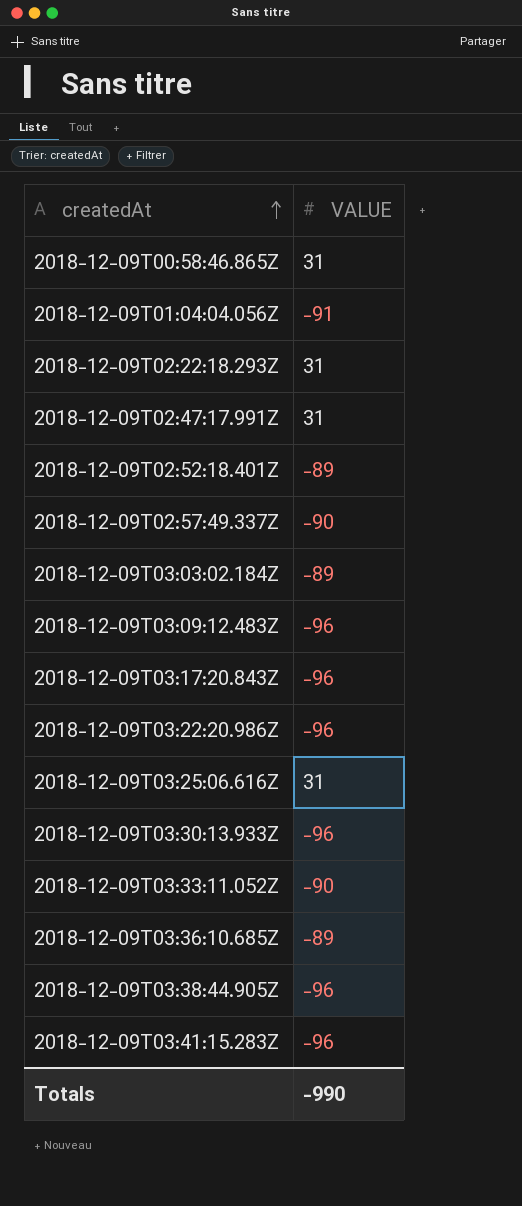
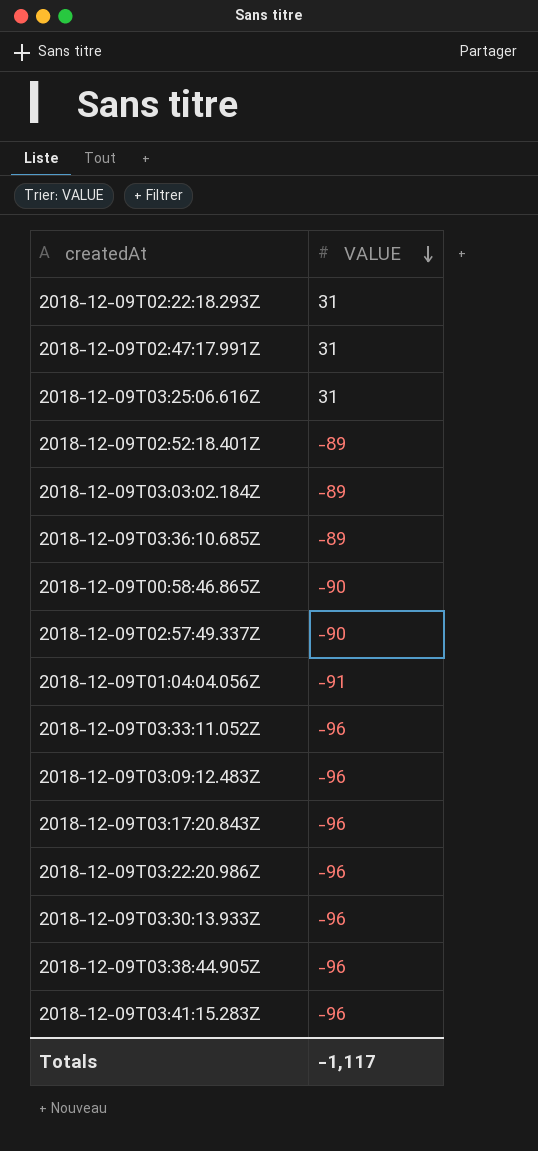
row order: createdAt ascending -> VALUE descending
2018-12-09T00:58:46.865Z | VALUE: 31 -> -90
2018-12-09T03:33:11.052Z | VALUE: -90 -> -96
Totals | VALUE: -990 -> -1,117

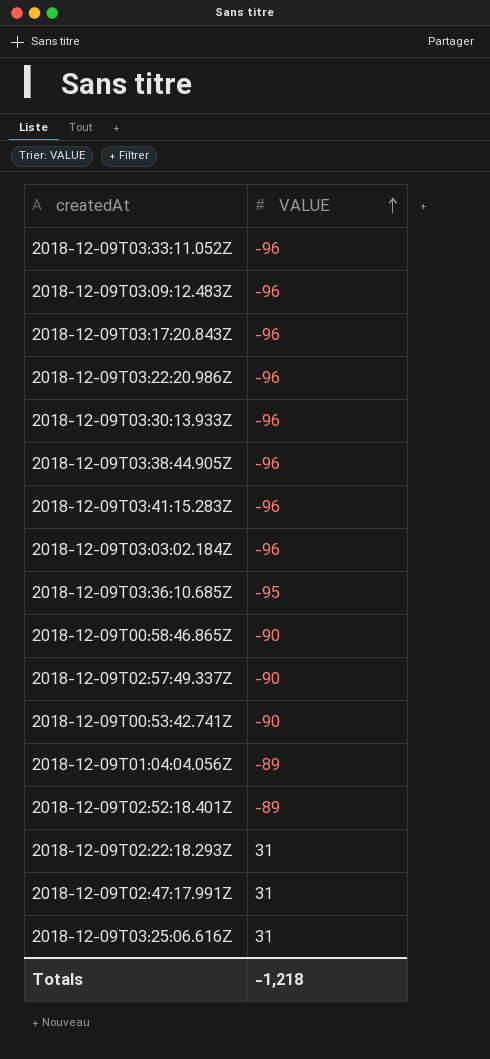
row order: VALUE descending -> VALUE ascending
2018-12-09T03:03:02.184Z | VALUE: -89 -> -96
2018-12-09T03:36:10.685Z | VALUE: -89 -> -95
row 2018-12-09T00:53:42.741Z: none -> -90
2018-12-09T01:04:04.056Z | VALUE: -91 -> -89
Totals | VALUE: -1,117 -> -1,218

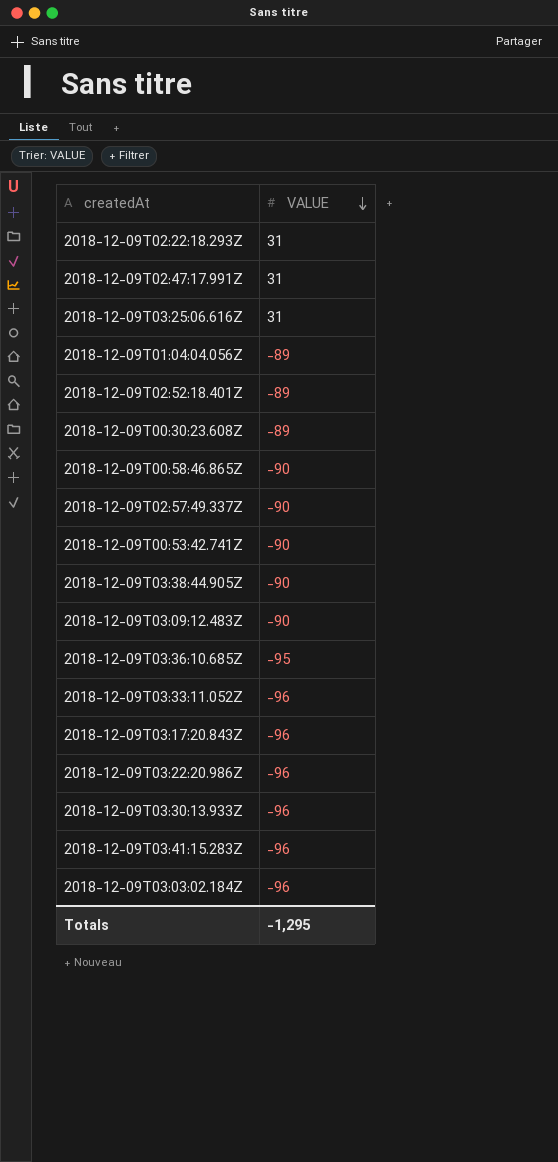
row order: VALUE ascending -> VALUE descending
row 2018-12-09T00:30:23.608Z: none -> -89
2018-12-09T03:38:44.905Z | VALUE: -96 -> -90
2018-12-09T03:09:12.483Z | VALUE: -96 -> -90
Totals | VALUE: -1,218 -> -1,295

